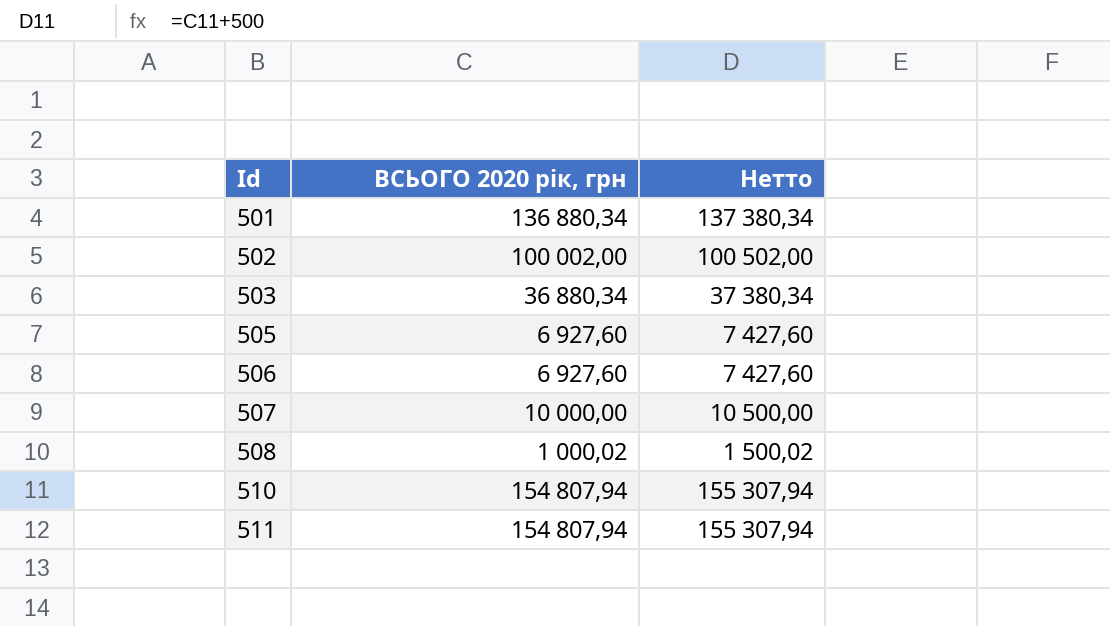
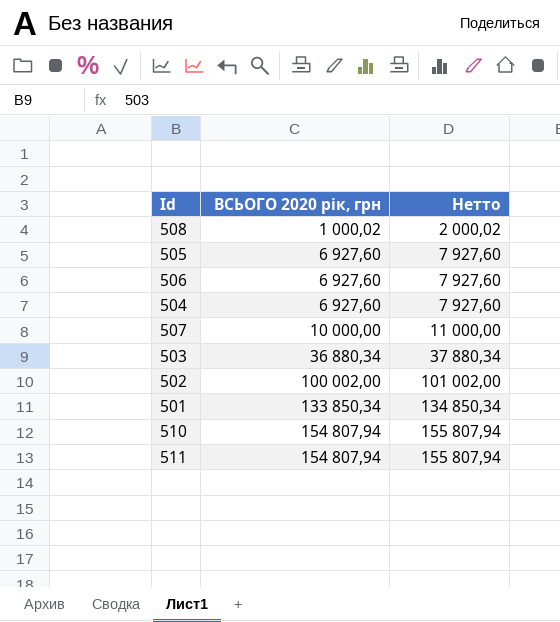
row order: Id ascending -> ВСЬОГО 2020 рік, грн ascending
column Нетто | formula: [ВСЬОГО 2020 рік, грн] + 500 -> [ВСЬОГО 2020 рік, грн] + 1000
row 504: none -> 6 927,60 | 7 927,60
501 | ВСЬОГО 2020 рік, грн: 136 880,34 -> 133 850,34

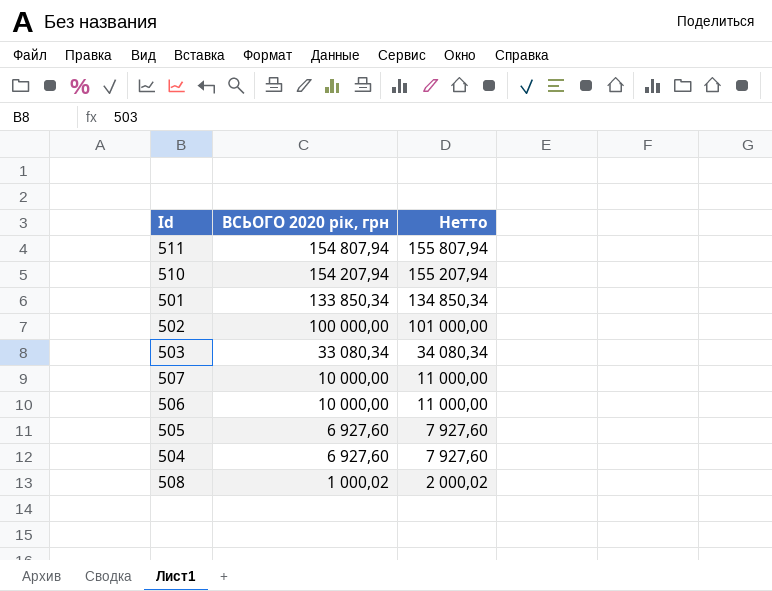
row order: ВСЬОГО 2020 рік, грн ascending -> ВСЬОГО 2020 рік, грн descending
510 | ВСЬОГО 2020 рік, грн: 154 807,94 -> 154 207,94
510 | Нетто: 155 807,94 -> 155 207,94
502 | ВСЬОГО 2020 рік, грн: 100 002,00 -> 100 000,00
502 | Нетто: 101 002,00 -> 101 000,00
503 | ВСЬОГО 2020 рік, грн: 36 880,34 -> 33 080,34
503 | Нетто: 37 880,34 -> 34 080,34
506 | ВСЬОГО 2020 рік, грн: 6 927,60 -> 10 000,00
506 | Нетто: 7 927,60 -> 11 000,00

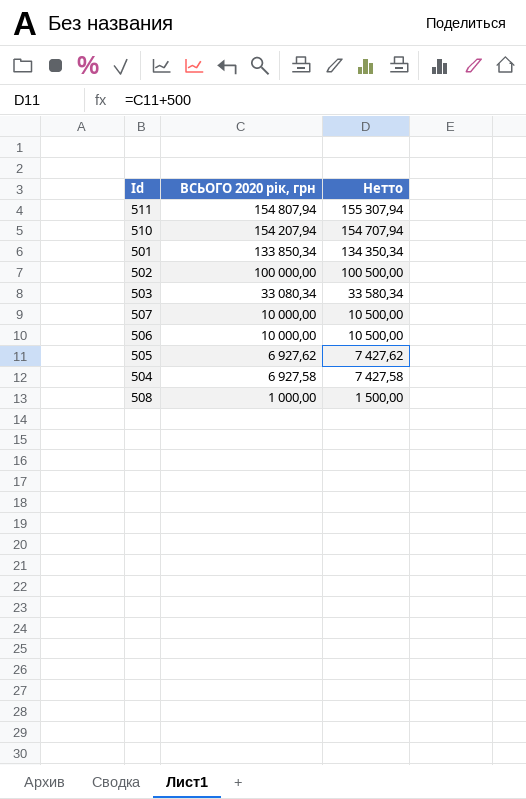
column Нетто | formula: [ВСЬОГО 2020 рік, грн] + 1000 -> [ВСЬОГО 2020 рік, грн] + 500
505 | ВСЬОГО 2020 рік, грн: 6 927,60 -> 6 927,62
504 | ВСЬОГО 2020 рік, грн: 6 927,60 -> 6 927,58
508 | ВСЬОГО 2020 рік, грн: 1 000,02 -> 1 000,00

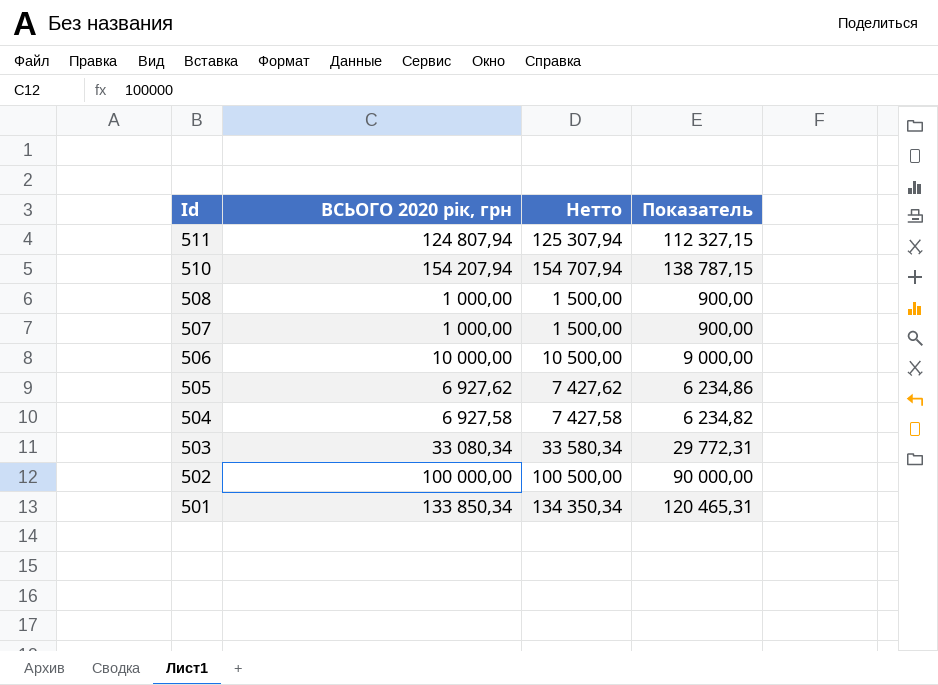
row order: ВСЬОГО 2020 рік, грн descending -> Id descending
column Показатель | formula: none -> [ВСЬОГО 2020 рік, грн] * 0,9
511 | ВСЬОГО 2020 рік, грн: 154 807,94 -> 124 807,94
511 | Нетто: 155 307,94 -> 125 307,94
507 | ВСЬОГО 2020 рік, грн: 10 000,00 -> 1 000,00
507 | Нетто: 10 500,00 -> 1 500,00

